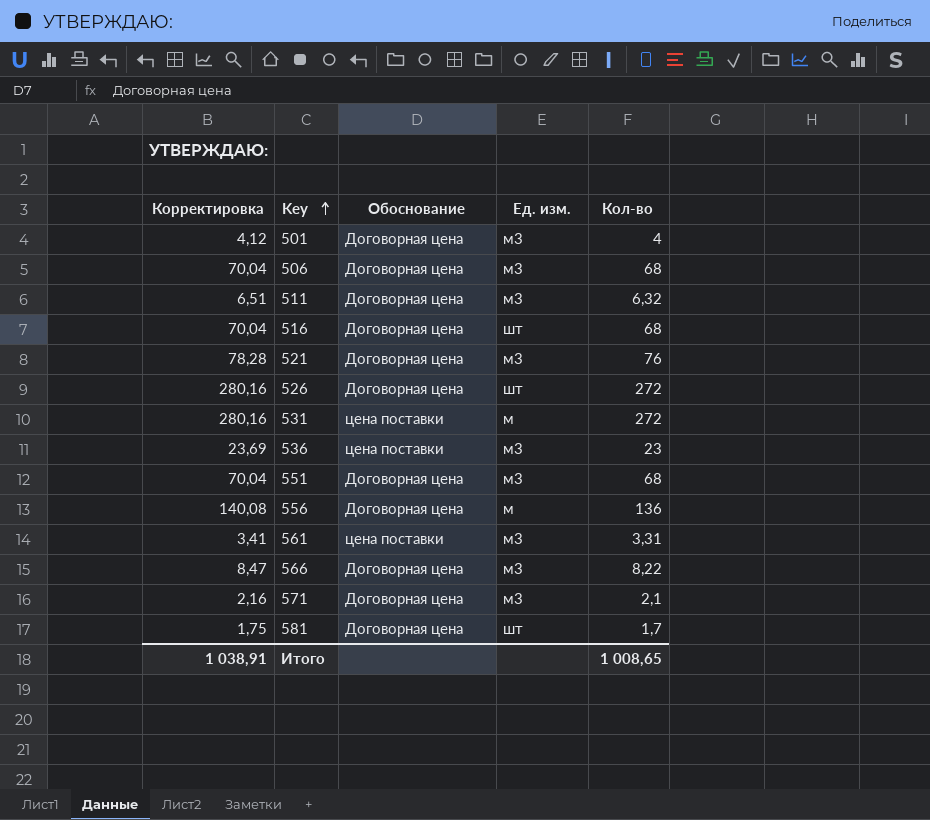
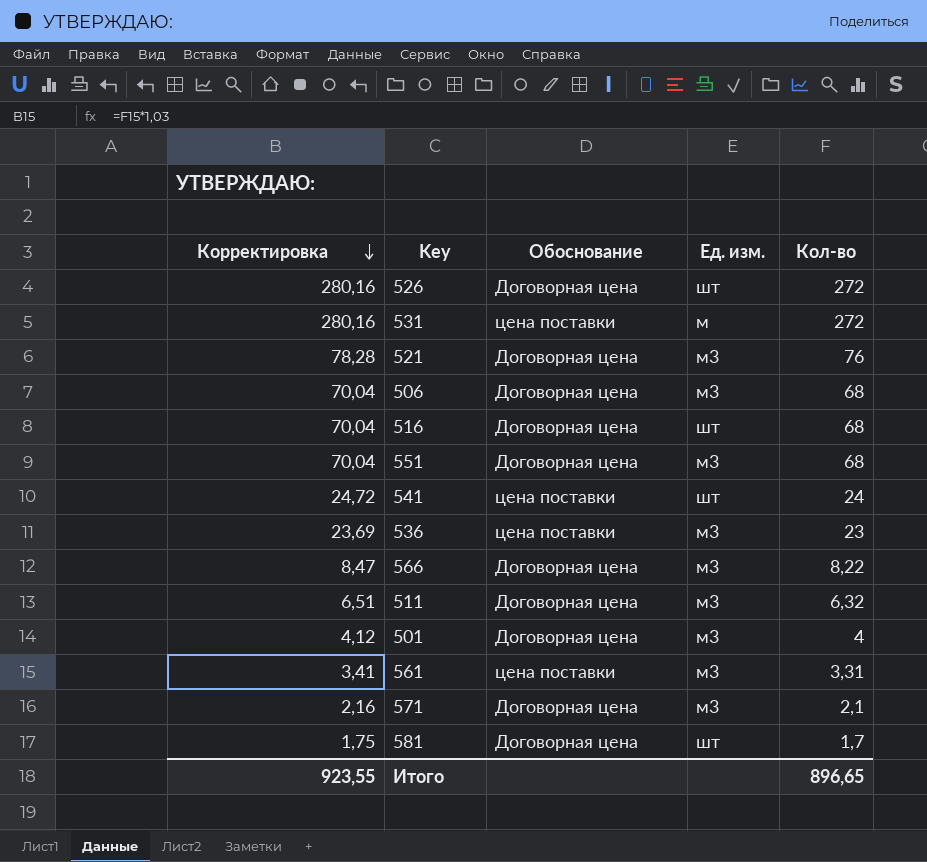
row order: Key ascending -> Корректировка descending
row 556: 140,08 | Договорная цена | м | 136 -> none
row 541: none -> 24,72 | цена поставки | шт | 24
Итого | Корректировка: 1 038,91 -> 923,55
Итого | Кол-во: 1 008,65 -> 896,65

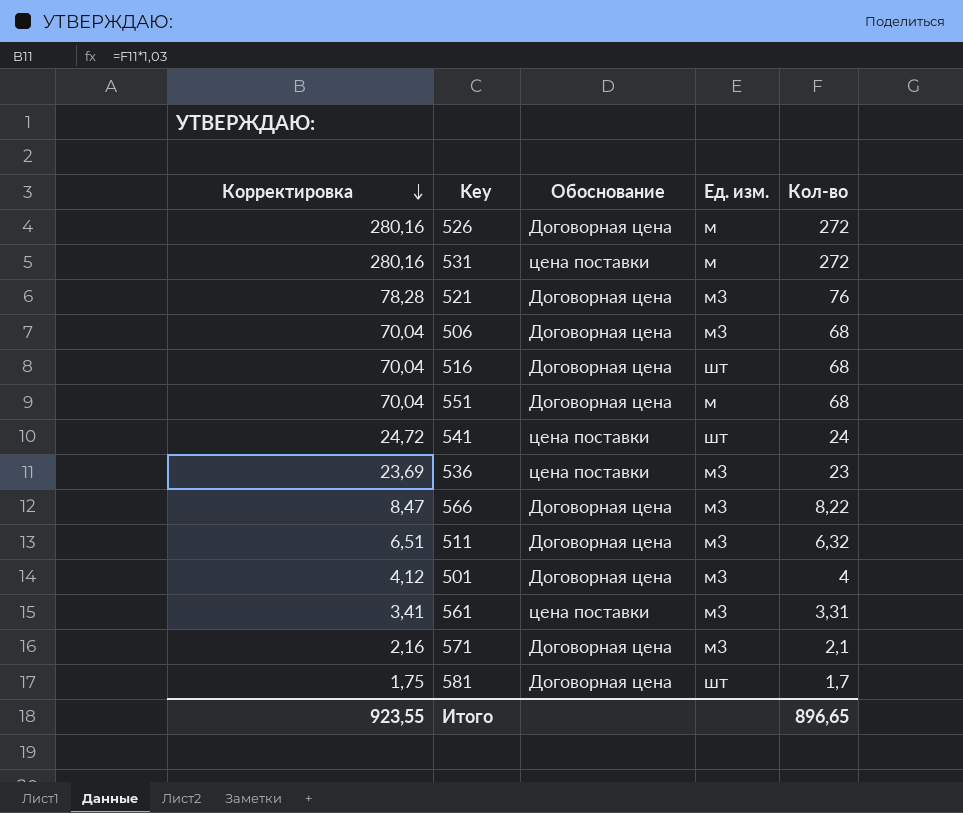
526 | Ед. изм.: шт -> м
551 | Ед. изм.: м3 -> м

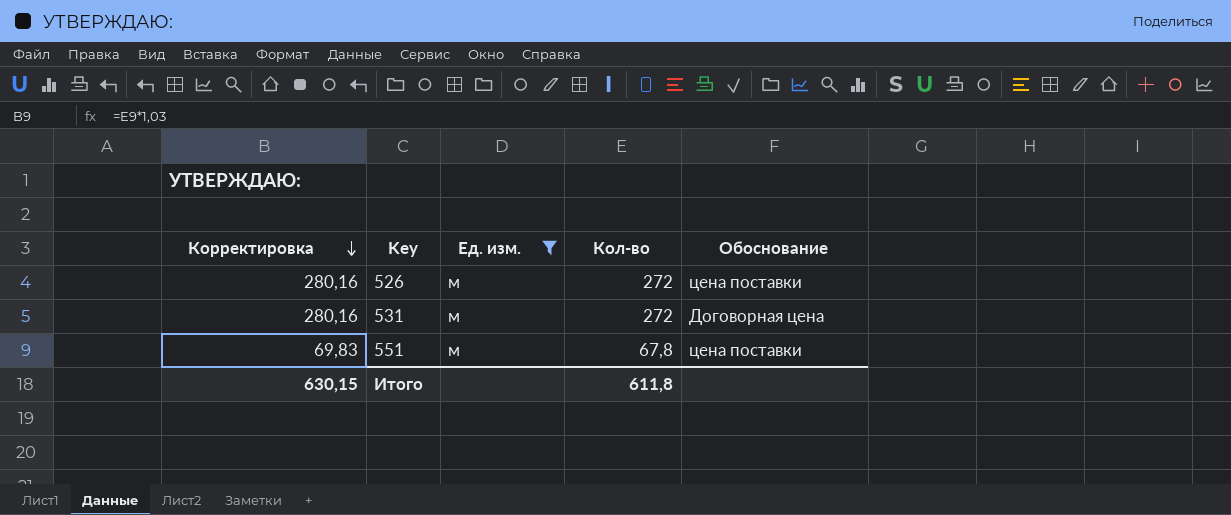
filter: none -> Ед. изм. = м
column Обоснование | position: 3 -> 5
526 | Обоснование: Договорная цена -> цена поставки
531 | Обоснование: цена поставки -> Договорная цена
551 | Корректировка: 70,04 -> 69,83
551 | Кол-во: 68 -> 67,8
551 | Обоснование: Договорная цена -> цена поставки
Итого | Корректировка: 923,55 -> 630,15
Итого | Кол-во: 896,65 -> 611,8

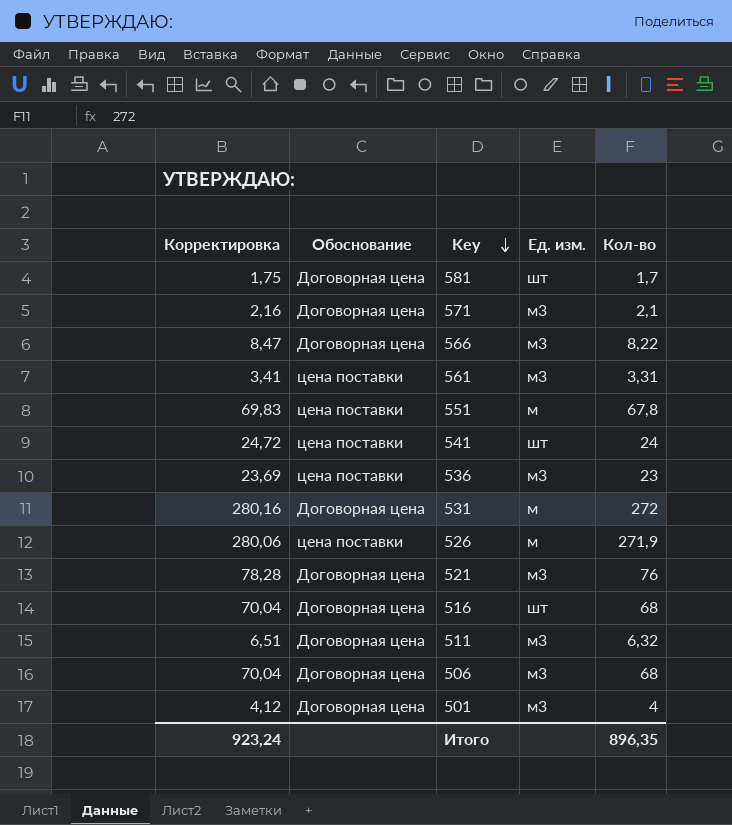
filter: Ед. изм. = м -> none
row order: Корректировка descending -> Key descending
column Обоснование | position: 5 -> 2
526 | Корректировка: 280,16 -> 280,06
526 | Кол-во: 272 -> 271,9
Итого | Корректировка: 630,15 -> 923,24
Итого | Кол-во: 611,8 -> 896,35

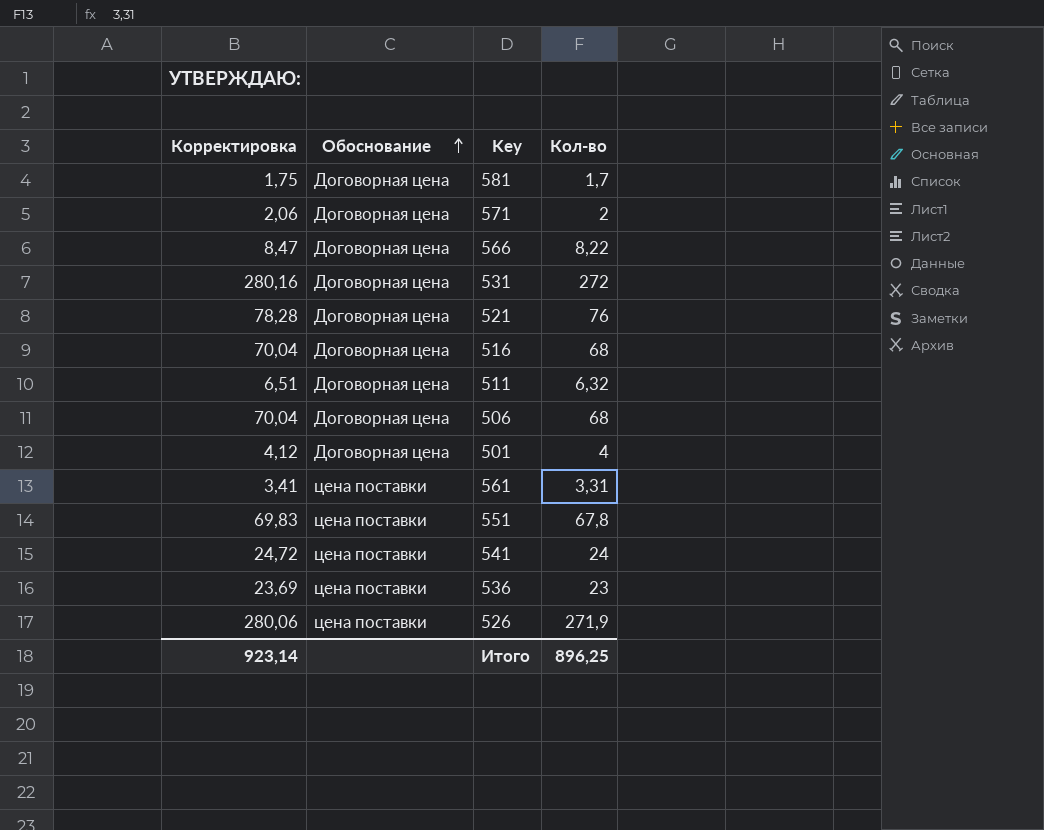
row order: Key descending -> Обоснование ascending
column Ед. изм. | position: 4 -> none
571 | Корректировка: 2,16 -> 2,06
571 | Кол-во: 2,1 -> 2
Итого | Корректировка: 923,24 -> 923,14
Итого | Кол-во: 896,35 -> 896,25

